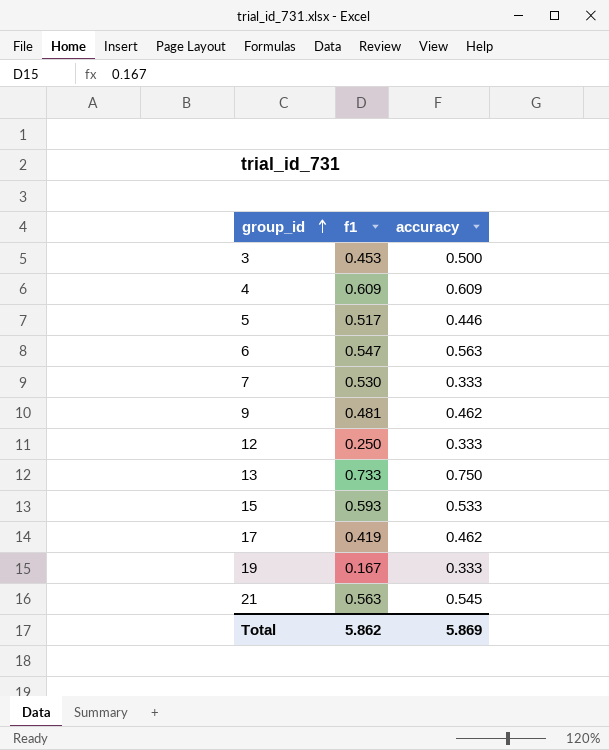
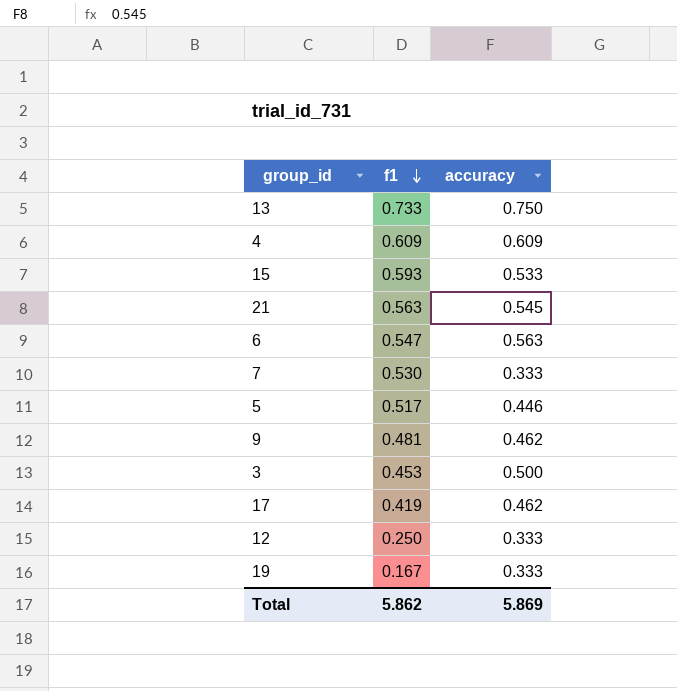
row order: group_id ascending -> f1 descending

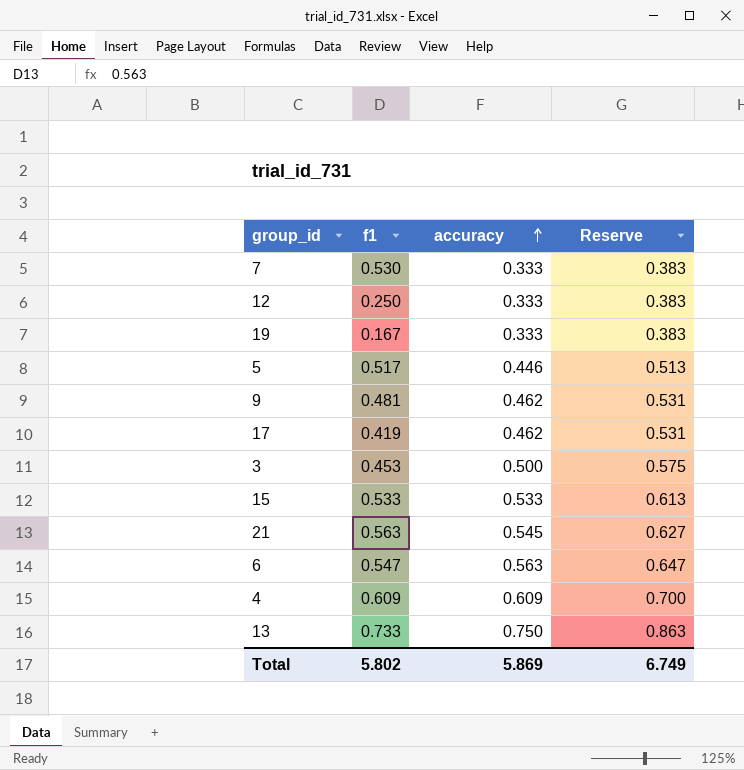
row order: f1 descending -> accuracy ascending
column Reserve | formula: none -> [accuracy] * 1.15
15 | f1: 0.593 -> 0.533
Total | f1: 5.862 -> 5.802

